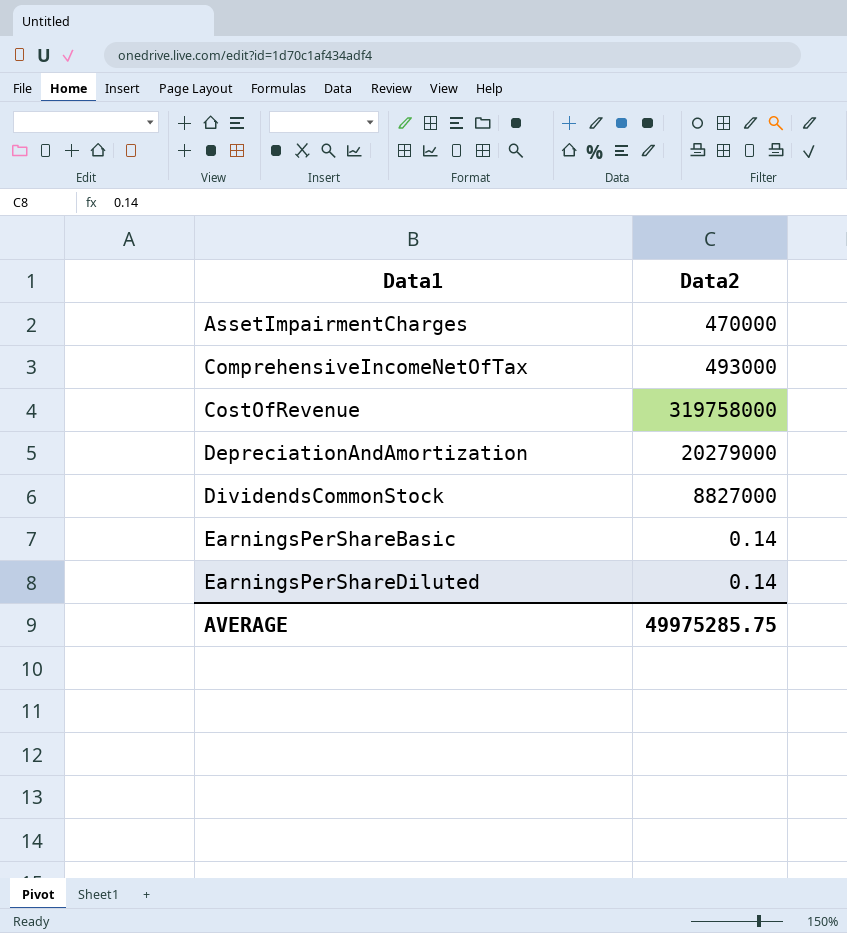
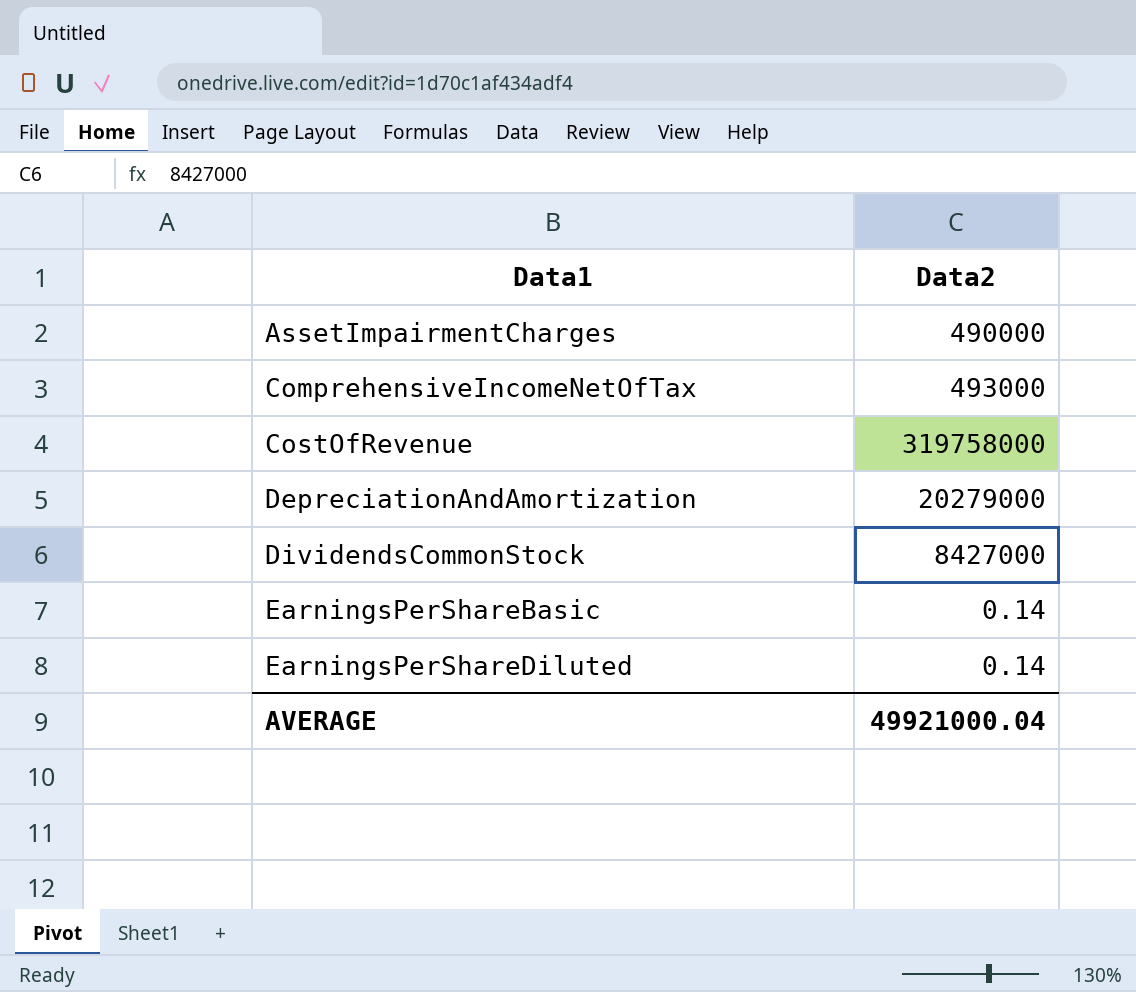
AssetImpairmentCharges | Data2: 470000 -> 490000
DividendsCommonStock | Data2: 8827000 -> 8427000
AVERAGE | Data2: 49975285.75 -> 49921000.04

